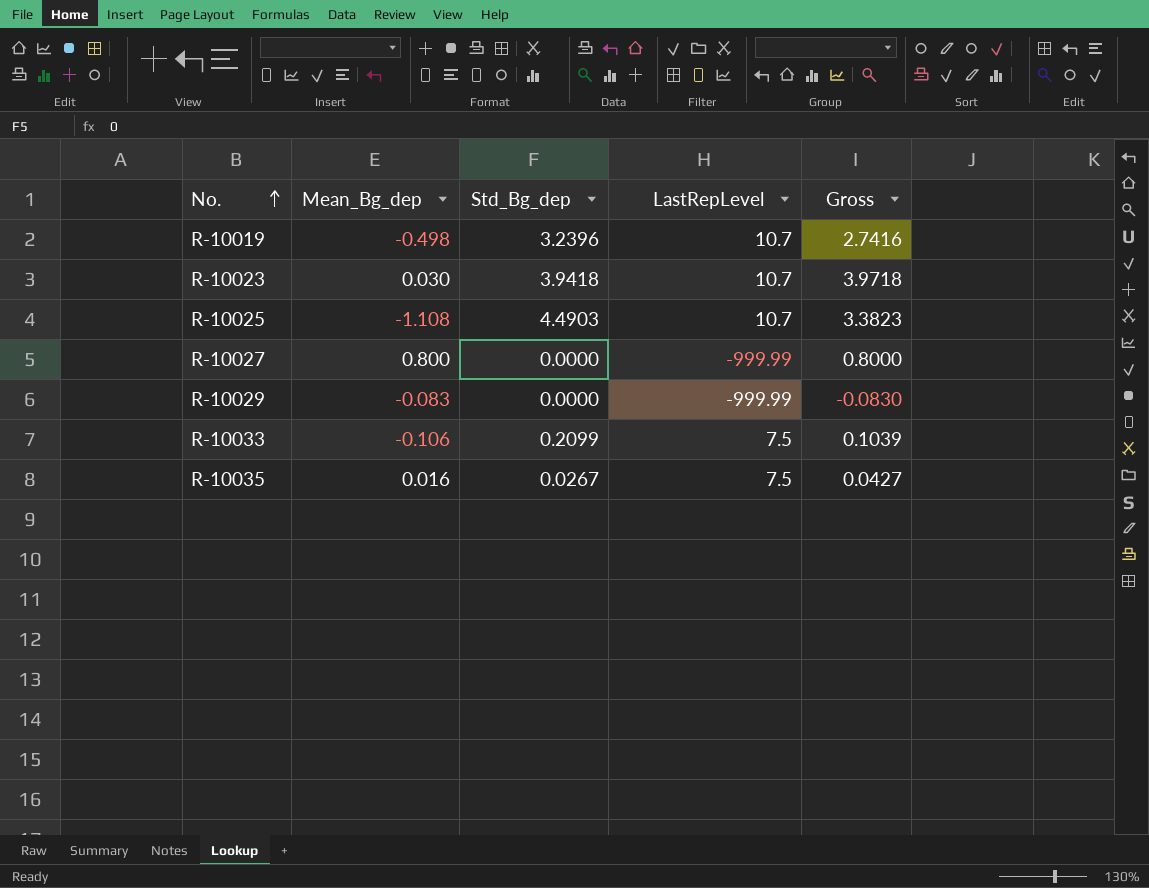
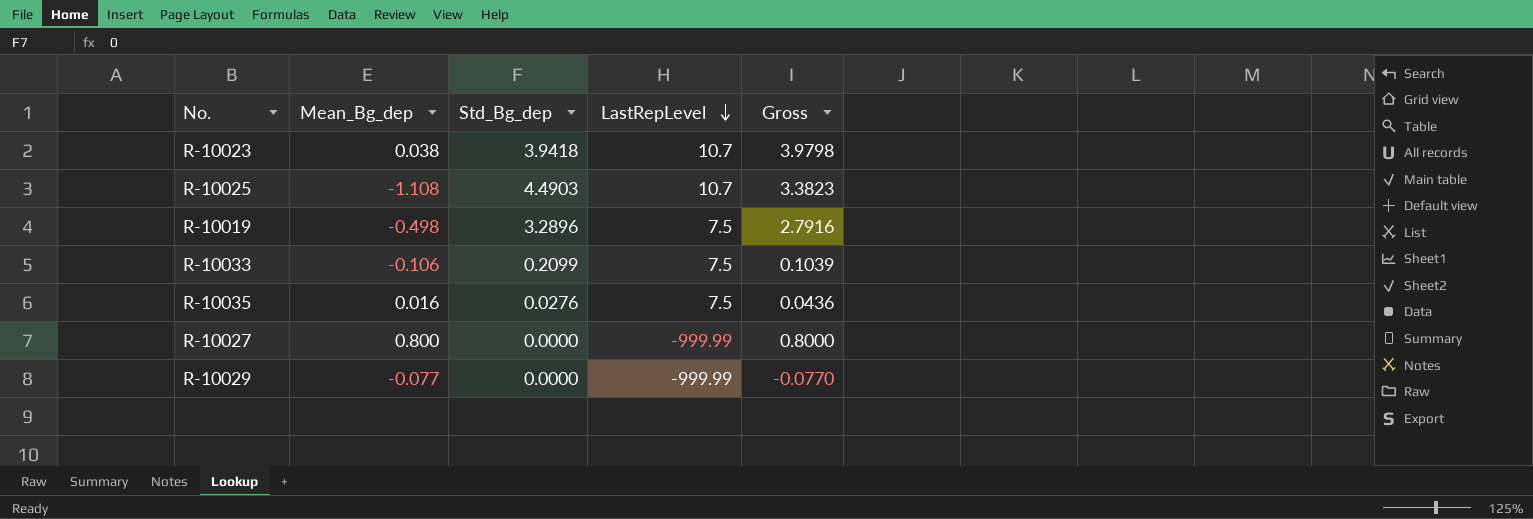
row order: No. ascending -> LastRepLevel descending
R-10023 | Mean_Bg_dep: 0.030 -> 0.038
R-10023 | Gross: 3.9718 -> 3.9798
R-10019 | Std_Bg_dep: 3.2396 -> 3.2896
R-10019 | LastRepLevel: 10.7 -> 7.5
R-10019 | Gross: 2.7416 -> 2.7916
R-10035 | Std_Bg_dep: 0.0267 -> 0.0276
R-10035 | Gross: 0.0427 -> 0.0436
R-10029 | Mean_Bg_dep: -0.083 -> -0.077
R-10029 | Gross: -0.0830 -> -0.0770

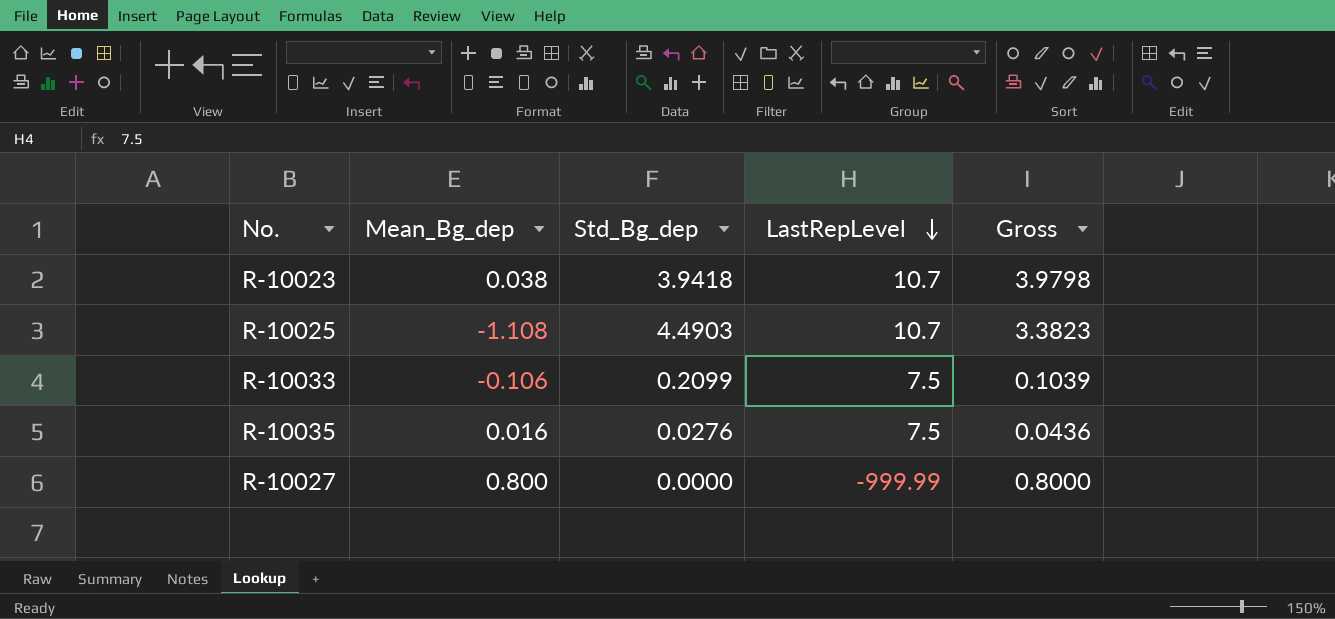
row R-10019: -0.498 | 3.2896 | 7.5 | 2.7916 -> none
row R-10029: -0.077 | 0.0000 | -999.99 | -0.0770 -> none

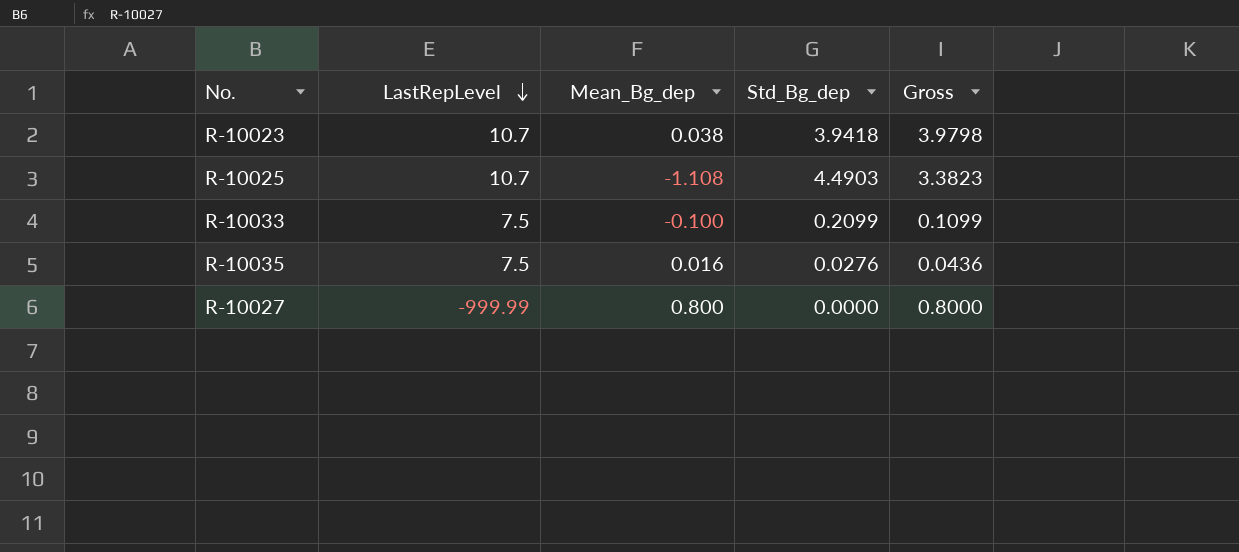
column LastRepLevel | position: 4 -> 2
R-10033 | Mean_Bg_dep: -0.106 -> -0.100
R-10033 | Gross: 0.1039 -> 0.1099

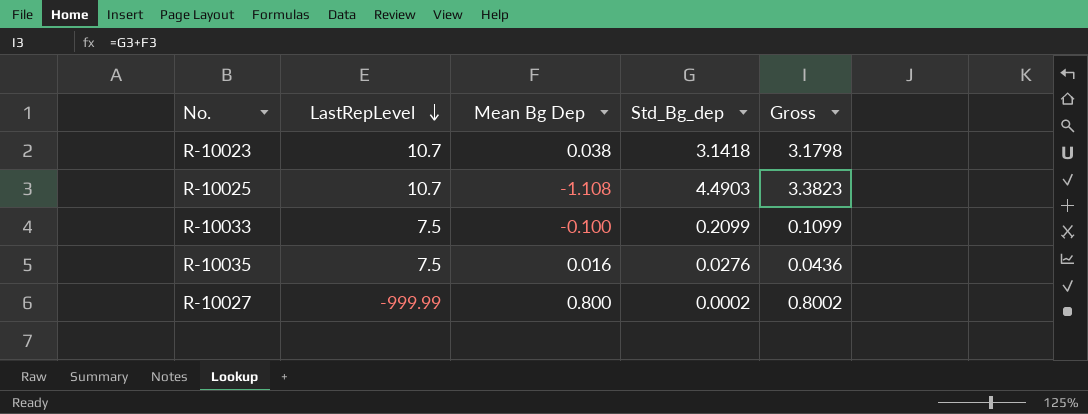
column name: Mean_Bg_dep -> Mean Bg Dep
R-10023 | Std_Bg_dep: 3.9418 -> 3.1418
R-10023 | Gross: 3.9798 -> 3.1798
R-10027 | Std_Bg_dep: 0.0000 -> 0.0002
R-10027 | Gross: 0.8000 -> 0.8002

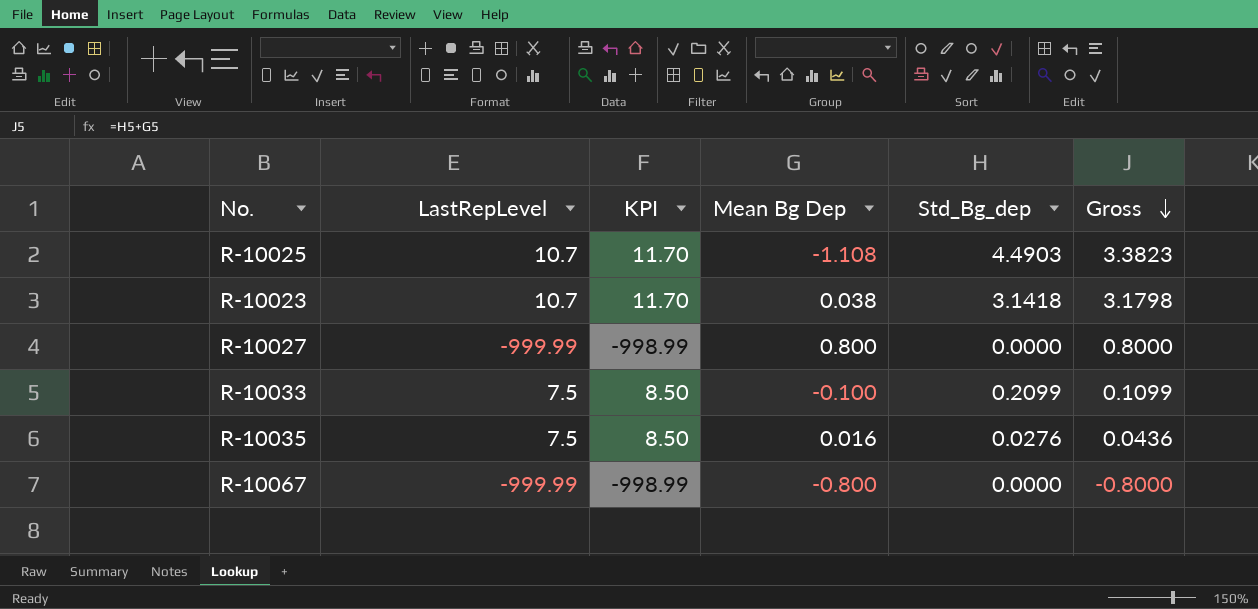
row order: LastRepLevel descending -> Gross descending
column KPI | formula: none -> [LastRepLevel] + 1
R-10027 | Std_Bg_dep: 0.0002 -> 0.0000
R-10027 | Gross: 0.8002 -> 0.8000
row R-10067: none -> -999.99 | -998.99 | -0.800 | 0.0000 | -0.8000

